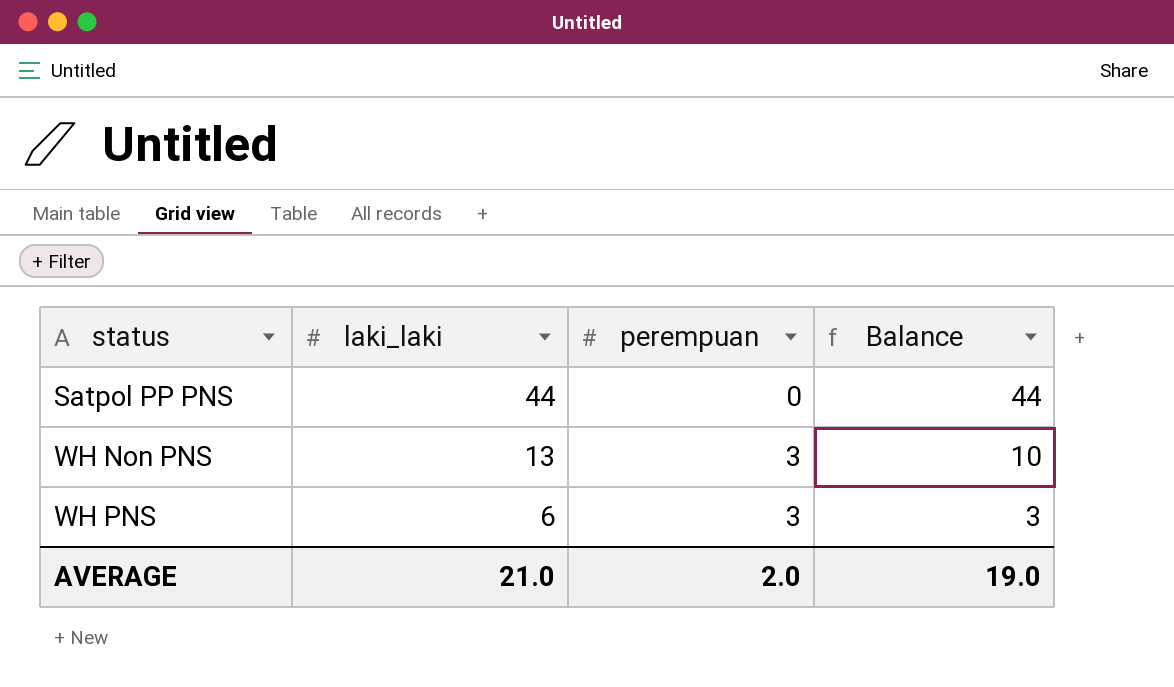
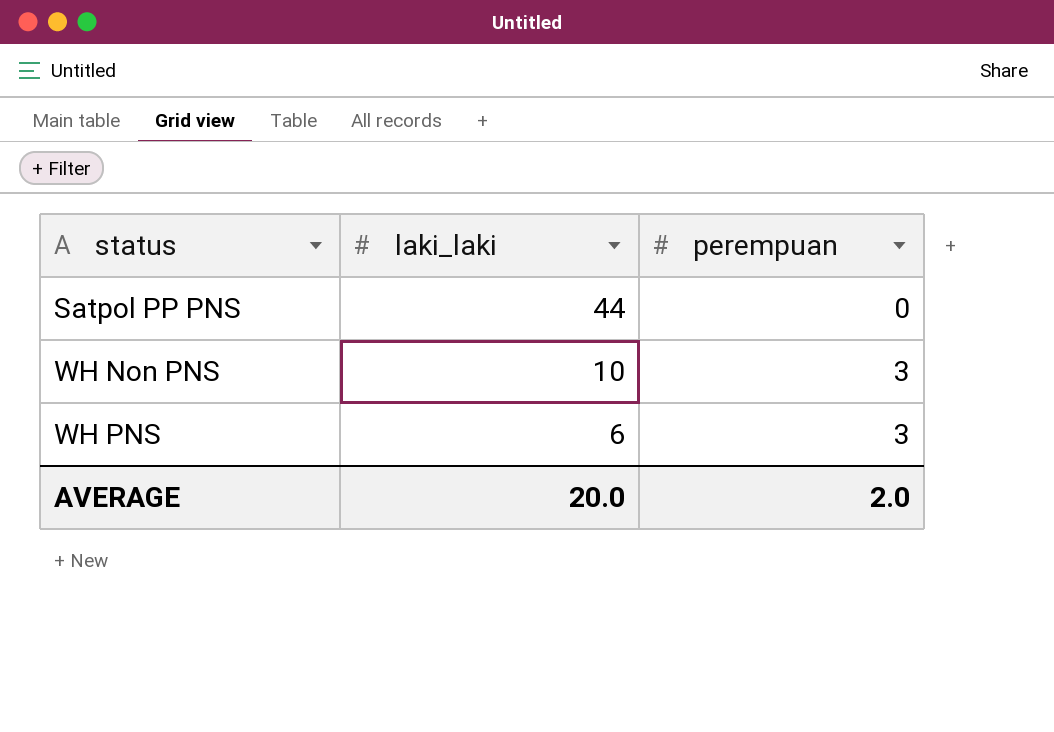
column Balance | formula: [laki_laki] - [perempuan] -> none
WH Non PNS | laki_laki: 13 -> 10
AVERAGE | laki_laki: 21.0 -> 20.0

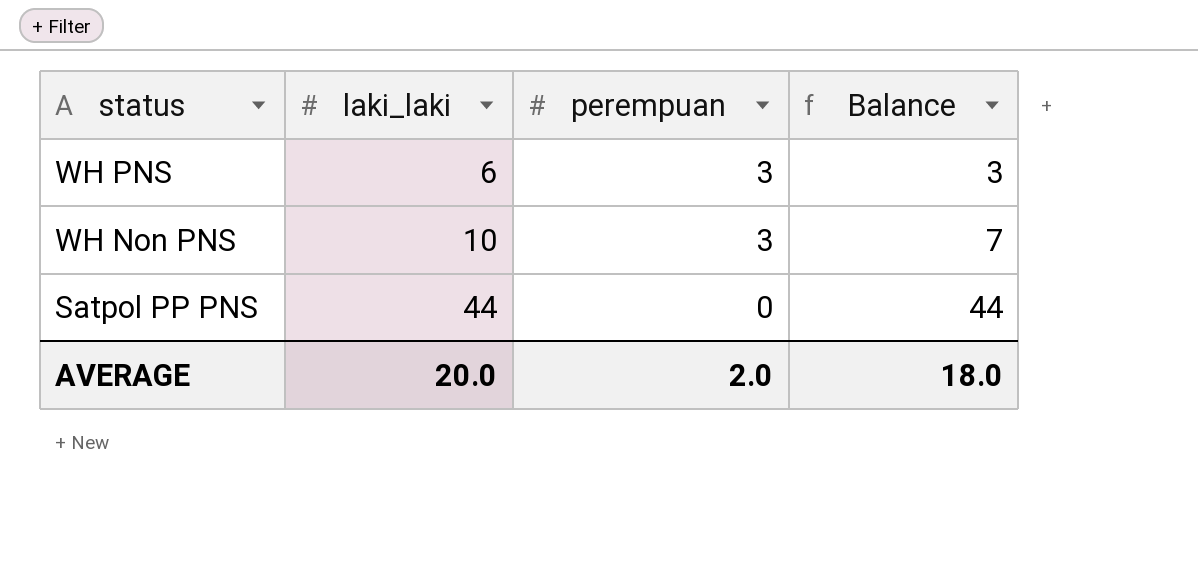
row order: status ascending -> status descending
column Balance | formula: none -> [laki_laki] - [perempuan]

